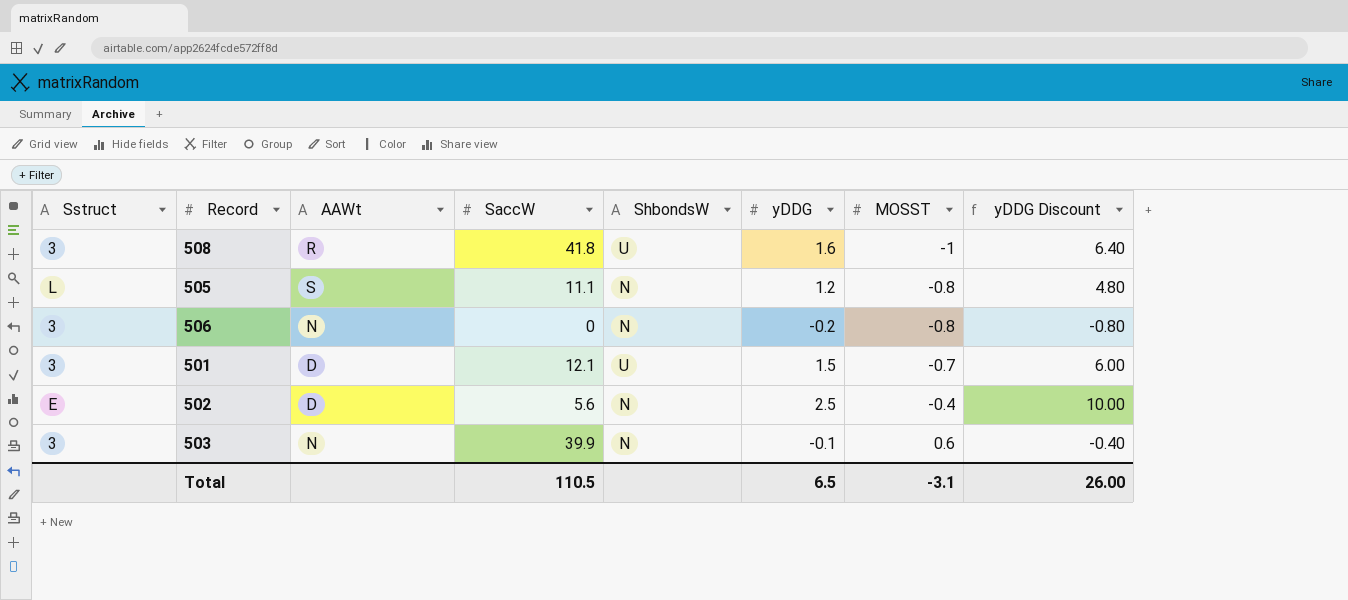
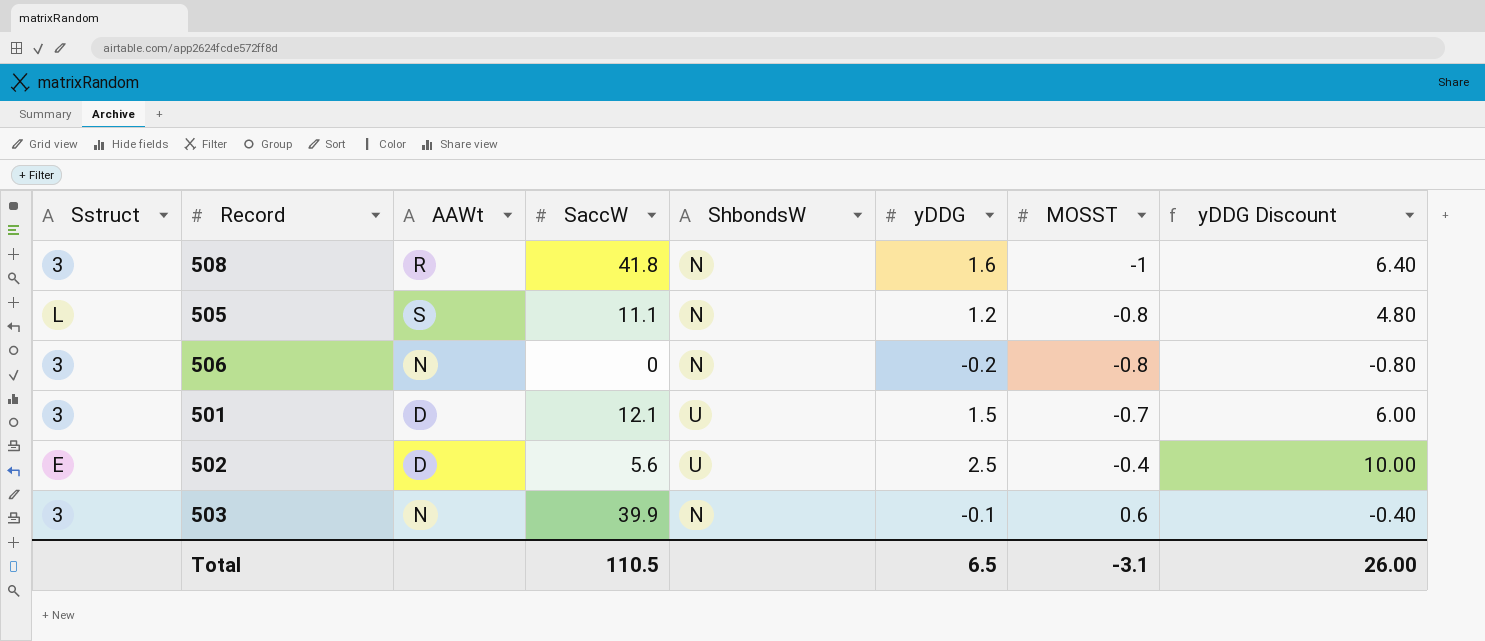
508 | ShbondsW: U -> N
502 | ShbondsW: N -> U

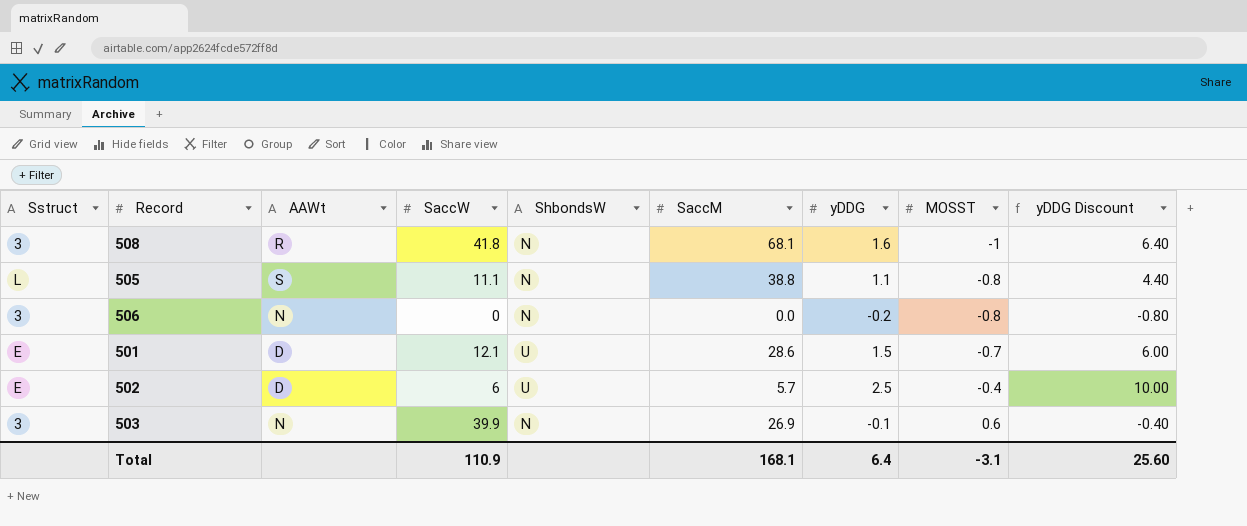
column SaccM | position: none -> 6
505 | yDDG: 1.2 -> 1.1
505 | yDDG Discount: 4.80 -> 4.40
501 | Sstruct: 3 -> E
502 | SaccW: 5.6 -> 6
Total | SaccW: 110.5 -> 110.9
Total | yDDG: 6.5 -> 6.4
Total | yDDG Discount: 26.00 -> 25.60

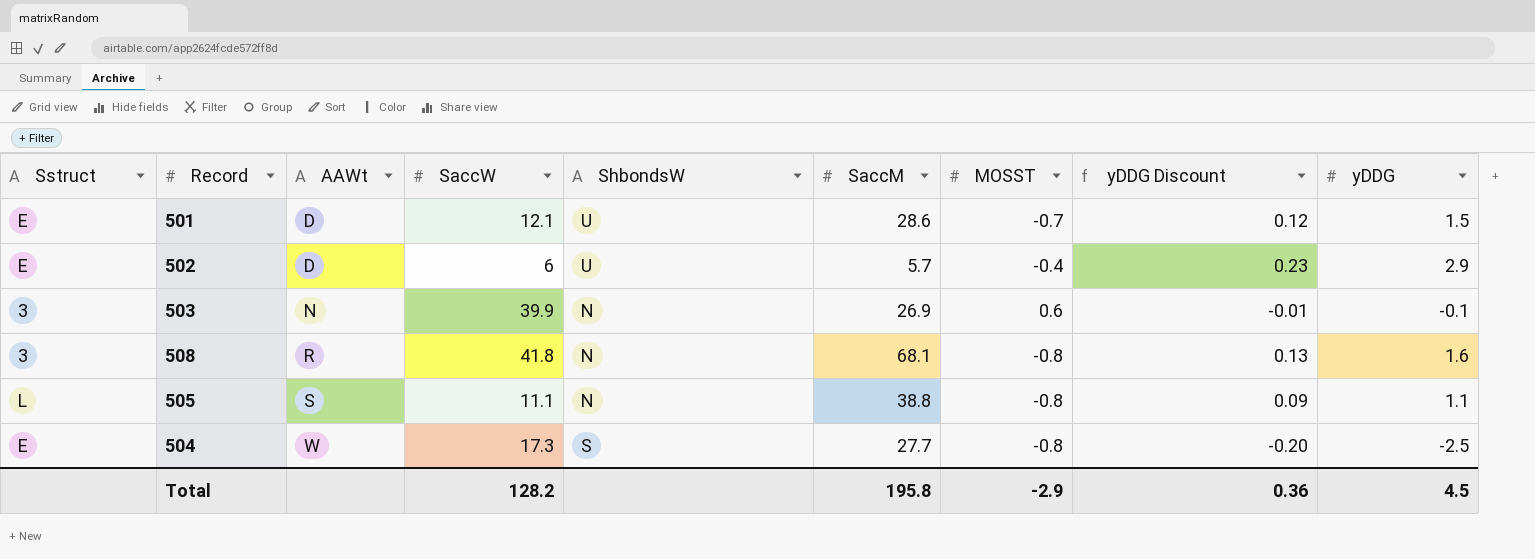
row order: MOSST ascending -> AAWt ascending
column yDDG Discount | formula: [yDDG] * 4 -> [yDDG] * 0.08
column yDDG | position: 7 -> 9
row 506: 3 | N | 0 | N | 0.0 | -0.2 | -0.8 | -0.80 -> none
502 | yDDG: 2.5 -> 2.9
508 | MOSST: -1 -> -0.8
row 504: none -> E | W | 17.3 | S | 27.7 | -0.8 | -0.20 | -2.5
Total | SaccW: 110.9 -> 128.2
Total | SaccM: 168.1 -> 195.8
Total | MOSST: -3.1 -> -2.9
Total | yDDG Discount: 25.60 -> 0.36
Total | yDDG: 6.4 -> 4.5

